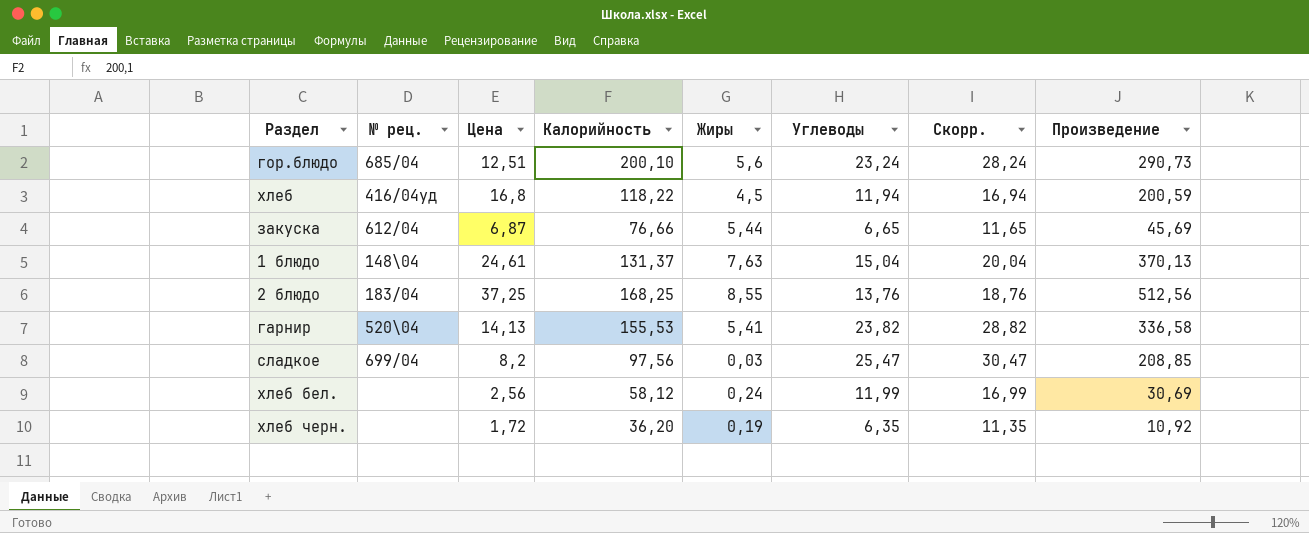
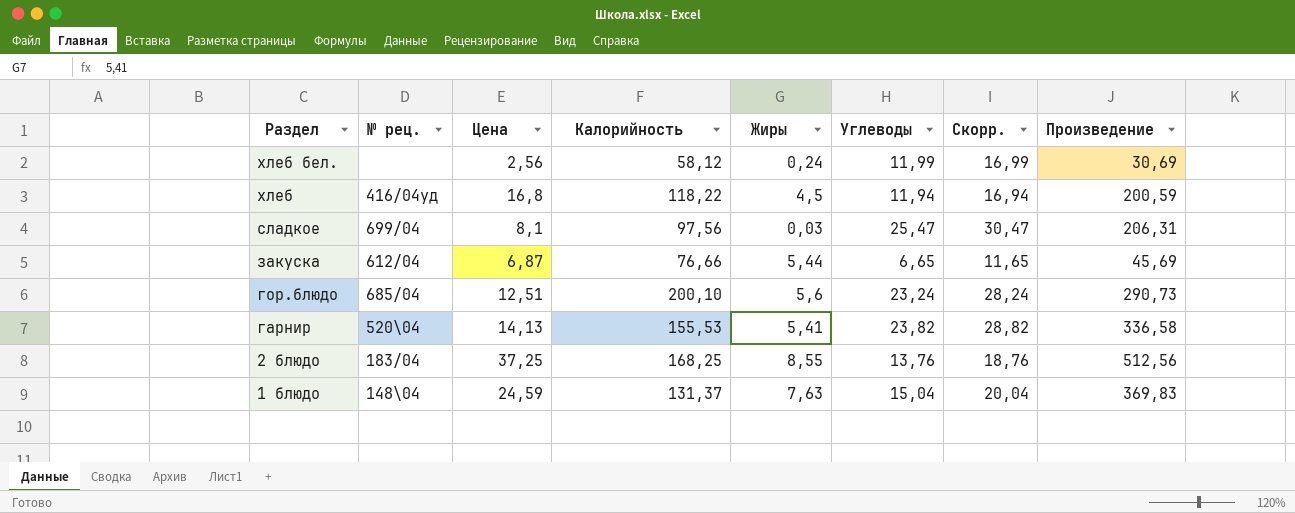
row order: none -> Раздел descending
row хлеб черн.: none | 1,72 | 36,20 | 0,19 | 6,35 | 11,35 | 10,92 -> none
сладкое | Цена: 8,2 -> 8,1
сладкое | Произведение: 208,85 -> 206,31
1 блюдо | Цена: 24,61 -> 24,59
1 блюдо | Произведение: 370,13 -> 369,83

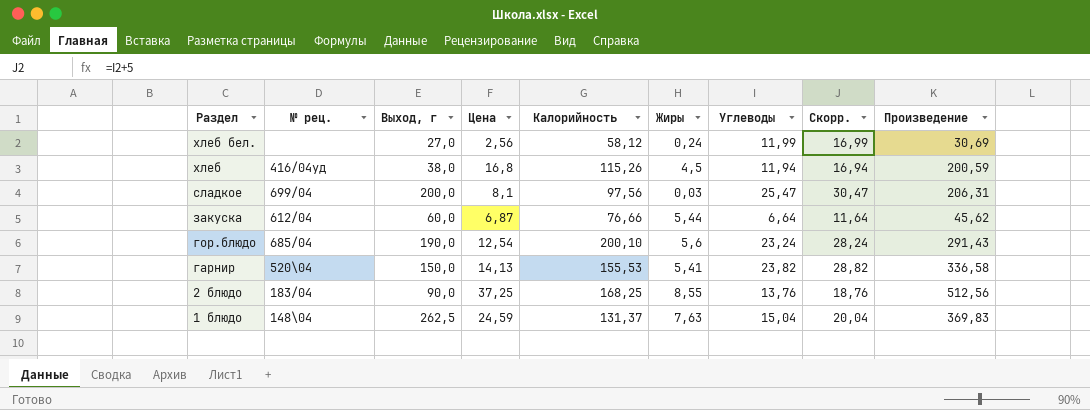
column Выход, г | position: none -> 3
хлеб | Калорийность: 118,22 -> 115,26
закуска | Углеводы: 6,65 -> 6,64
закуска | Скорр.: 11,65 -> 11,64
закуска | Произведение: 45,69 -> 45,62
гор.блюдо | Цена: 12,51 -> 12,54
гор.блюдо | Произведение: 290,73 -> 291,43

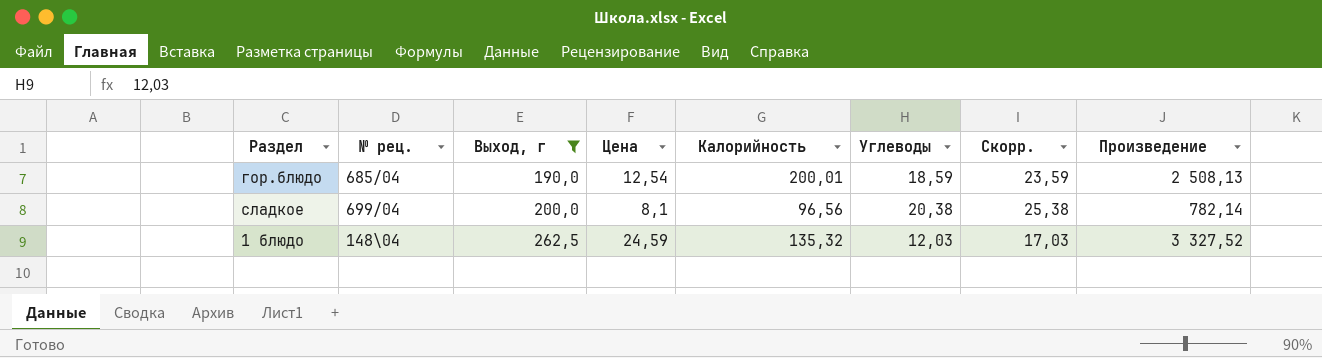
filter: none -> Выход, г >= 190,0
row order: Раздел descending -> Выход, г ascending
column Жиры | position: 6 -> none
column Произведение | formula: [Цена] * [Углеводы] -> [Цена] * [Калорийность]
гор.блюдо | Калорийность: 200,10 -> 200,01
гор.блюдо | Углеводы: 23,24 -> 18,59
гор.блюдо | Скорр.: 28,24 -> 23,59
сладкое | Калорийность: 97,56 -> 96,56
сладкое | Углеводы: 25,47 -> 20,38
сладкое | Скорр.: 30,47 -> 25,38
1 блюдо | Калорийность: 131,37 -> 135,32
1 блюдо | Углеводы: 15,04 -> 12,03
1 блюдо | Скорр.: 20,04 -> 17,03

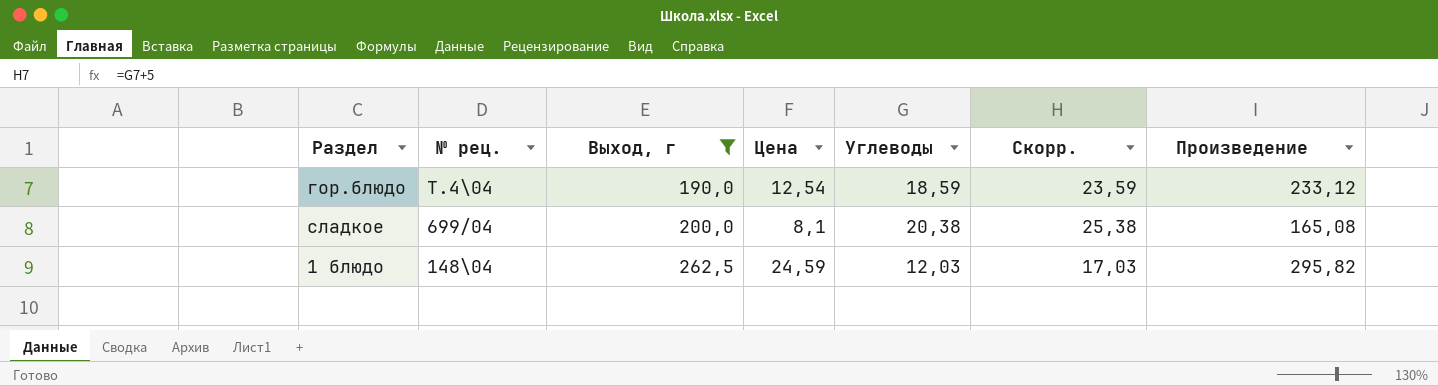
column Калорийность | position: 5 -> none
column Произведение | formula: [Цена] * [Калорийность] -> [Цена] * [Углеводы]
гор.блюдо | № рец.: 685/04 -> Т.4\04

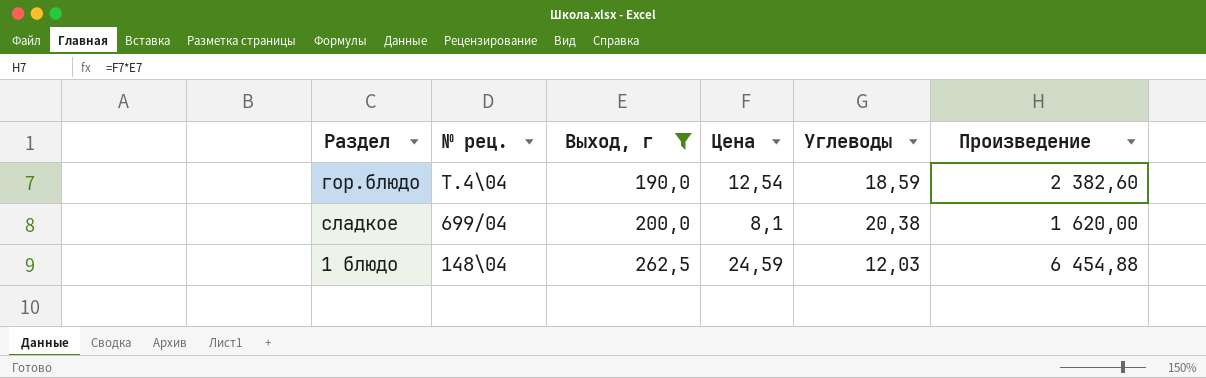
column Скорр. | formula: [Углеводы] + 5 -> none
column Произведение | formula: [Цена] * [Углеводы] -> [Выход, г] * [Цена]

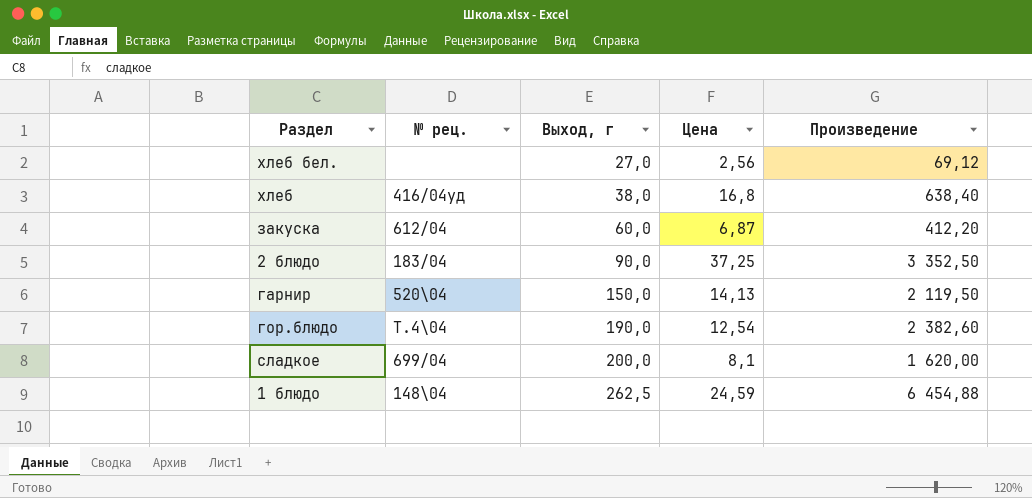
filter: Выход, г >= 190,0 -> none
column Углеводы | position: 5 -> none

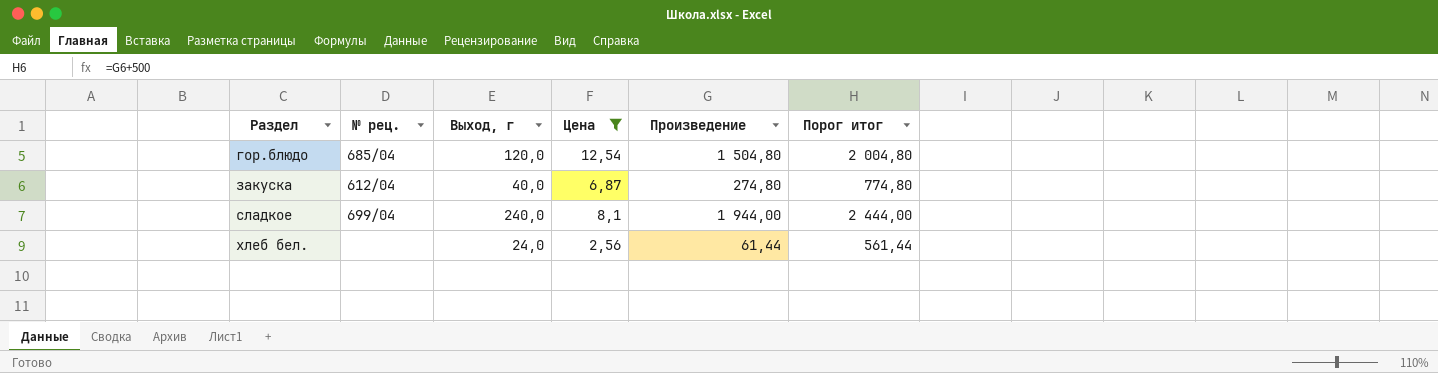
filter: none -> Цена <= 12,54
row order: Выход, г ascending -> Раздел ascending
column Порог итог | formula: none -> [Произведение] + 500
гор.блюдо | № рец.: Т.4\04 -> 685/04
гор.блюдо | Выход, г: 190,0 -> 120,0
гор.блюдо | Произведение: 2 382,60 -> 1 504,80
закуска | Выход, г: 60,0 -> 40,0
закуска | Произведение: 412,20 -> 274,80
сладкое | Выход, г: 200,0 -> 240,0
сладкое | Произведение: 1 620,00 -> 1 944,00
хлеб бел. | Выход, г: 27,0 -> 24,0
хлеб бел. | Произведение: 69,12 -> 61,44

